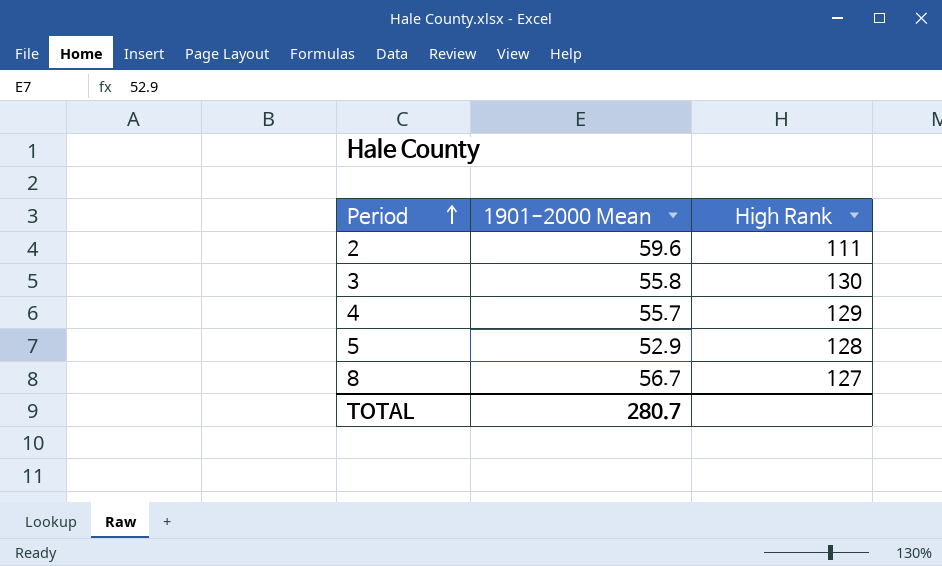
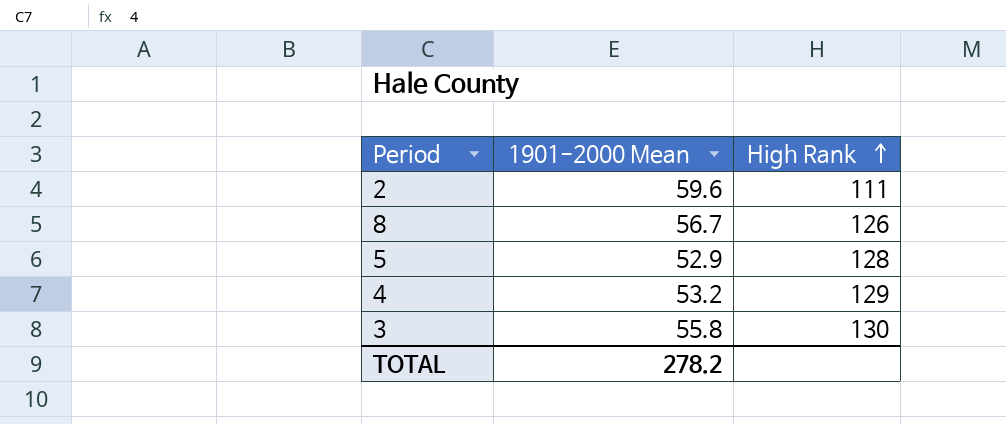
row order: Period ascending -> High Rank ascending
8 | High Rank: 127 -> 126
4 | 1901-2000 Mean: 55.7 -> 53.2
TOTAL | 1901-2000 Mean: 280.7 -> 278.2

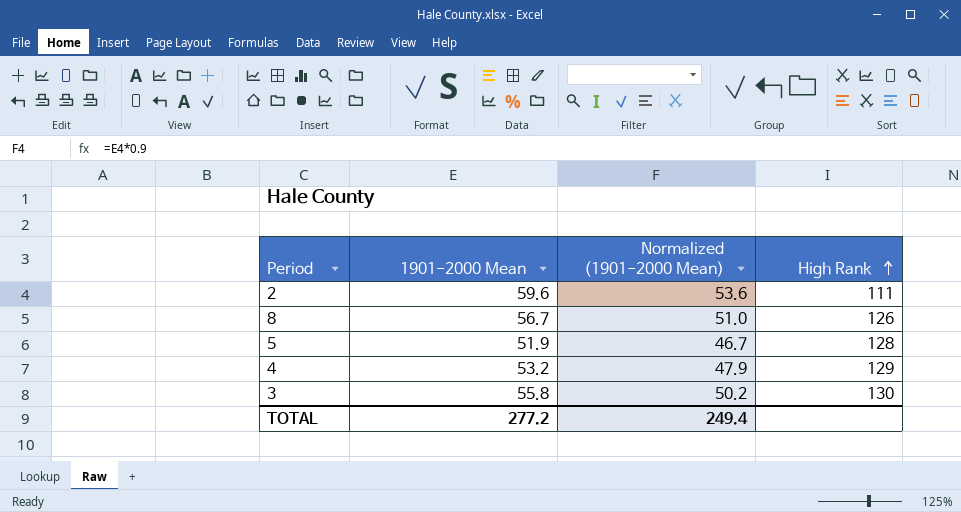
column Normalized (1901-2000 Mean) | formula: none -> [1901-2000 Mean] * 0.9
5 | 1901-2000 Mean: 52.9 -> 51.9
TOTAL | 1901-2000 Mean: 278.2 -> 277.2

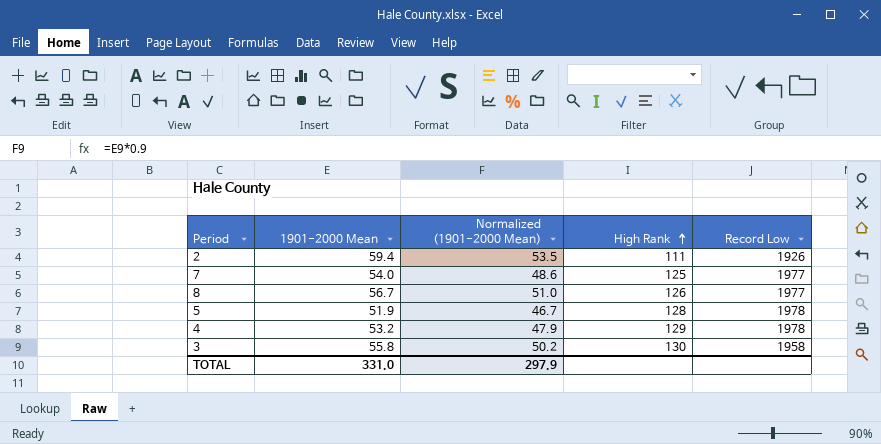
column Record Low | position: none -> 5
2 | 1901-2000 Mean: 59.6 -> 59.4
2 | Normalized (1901-2000 Mean): 53.6 -> 53.5
row 7: none -> 54.0 | 48.6 | 125 | 1977
TOTAL | 1901-2000 Mean: 277.2 -> 331.0
TOTAL | Normalized (1901-2000 Mean): 249.4 -> 297.9

